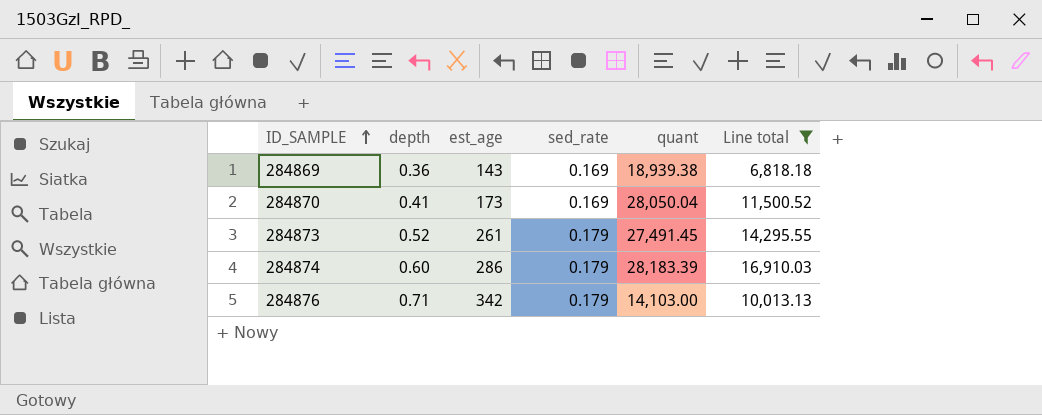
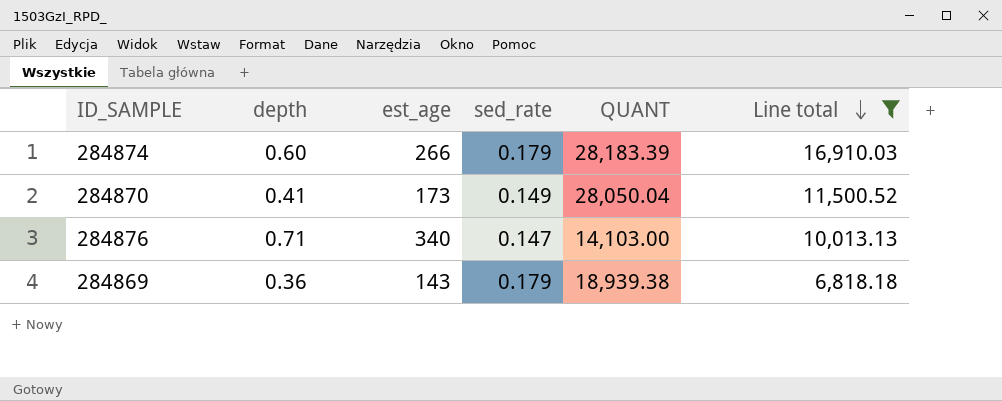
row order: ID_SAMPLE ascending -> Line total descending
column name: quant -> QUANT
row 284873: 0.52 | 261 | 0.179 | 27,491.45 | 14,295.55 -> none
284874 | est_age: 286 -> 266
284870 | sed_rate: 0.169 -> 0.149
284876 | est_age: 342 -> 340
284876 | sed_rate: 0.179 -> 0.147
284869 | sed_rate: 0.169 -> 0.179

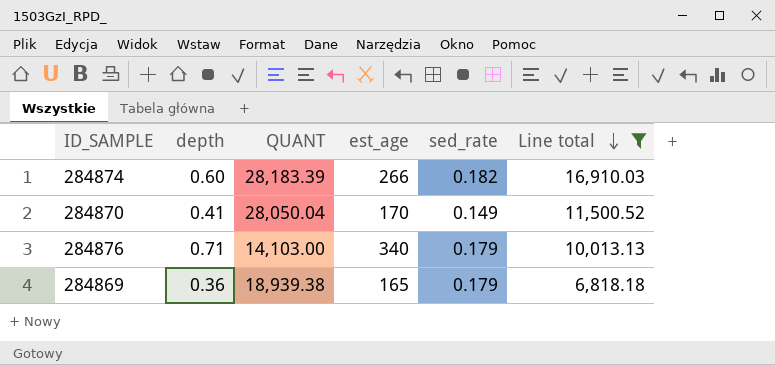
column QUANT | position: 5 -> 3
284874 | sed_rate: 0.179 -> 0.182
284870 | est_age: 173 -> 170
284876 | sed_rate: 0.147 -> 0.179
284869 | est_age: 143 -> 165

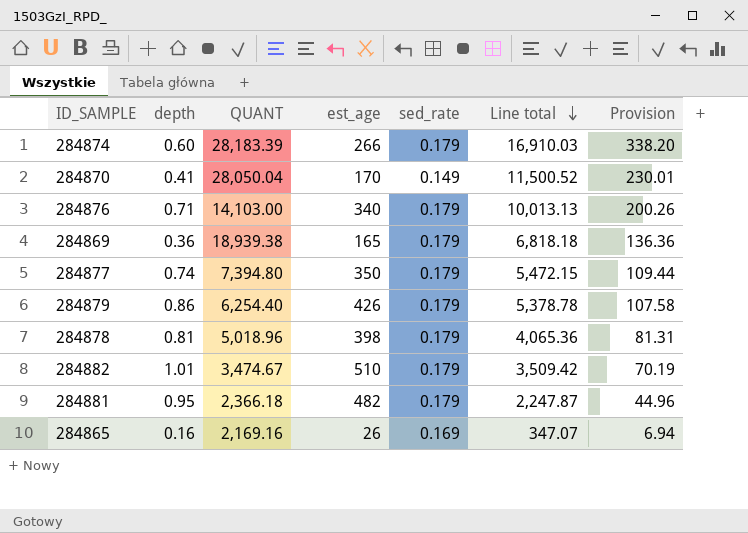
filter: Line total >= 6,818.18 -> none
column Provision | formula: none -> [Line total] * 0.02
284874 | sed_rate: 0.182 -> 0.179

